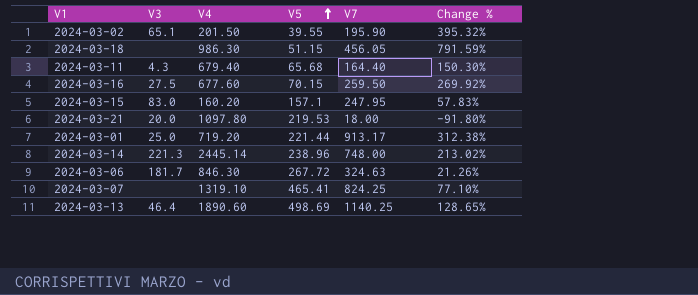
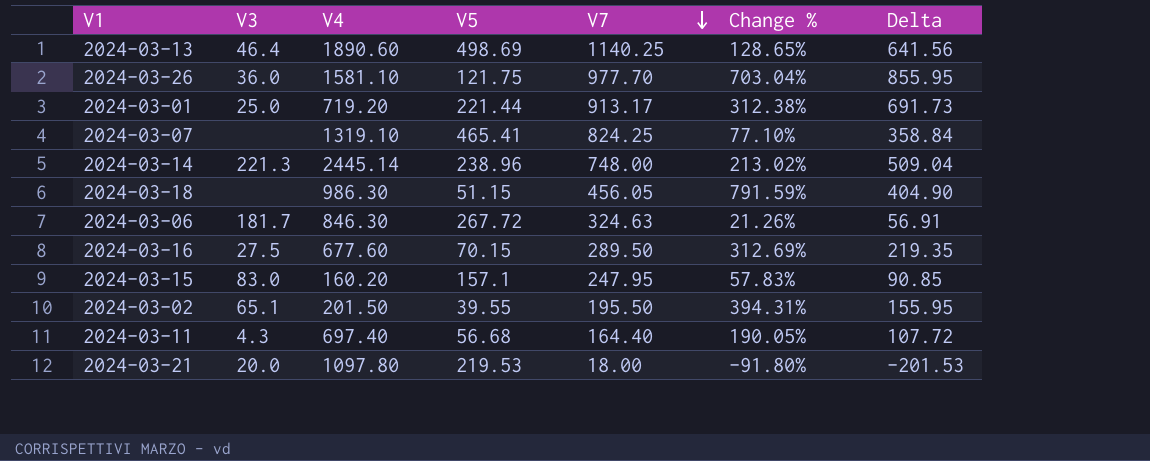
row order: V5 ascending -> V7 descending
column Delta | formula: none -> [V7] - [V5]
row 2024-03-26: none -> 36.0 | 1581.10 | 121.75 | 977.70 | 703.04% | 855.95
2024-03-16 | V7: 259.50 -> 289.50
2024-03-16 | Change %: 269.92% -> 312.69%
2024-03-02 | V7: 195.90 -> 195.50
2024-03-02 | Change %: 395.32% -> 394.31%
2024-03-11 | V4: 679.40 -> 697.40
2024-03-11 | V5: 65.68 -> 56.68
2024-03-11 | Change %: 150.30% -> 190.05%

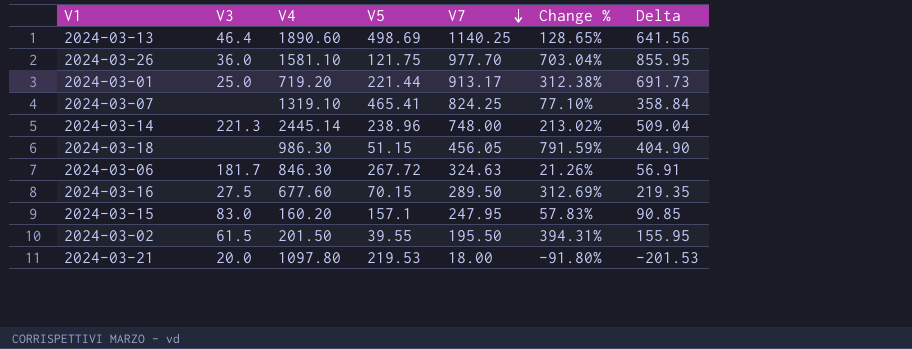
row 2024-03-11: 4.3 | 697.40 | 56.68 | 164.40 | 190.05% | 107.72 -> none
2024-03-02 | V3: 65.1 -> 61.5

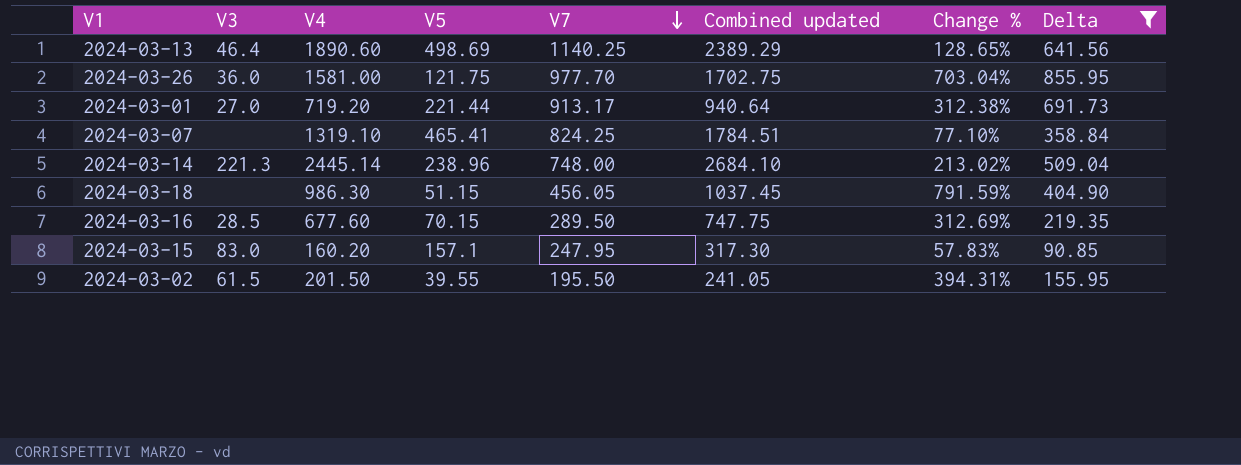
filter: none -> Delta >= 90.85
column Combined updated | formula: none -> [V4] + [V5]
2024-03-26 | V4: 1581.10 -> 1581.00
2024-03-01 | V3: 25.0 -> 27.0
2024-03-16 | V3: 27.5 -> 28.5

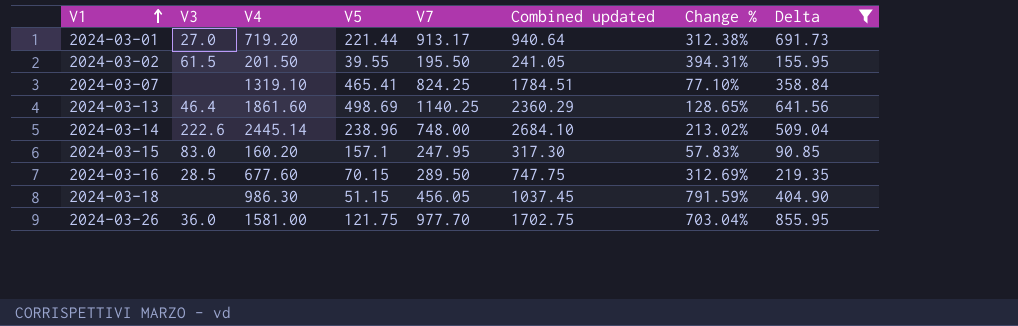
row order: V7 descending -> V1 ascending
2024-03-13 | V4: 1890.60 -> 1861.60
2024-03-13 | Combined updated: 2389.29 -> 2360.29
2024-03-14 | V3: 221.3 -> 222.6

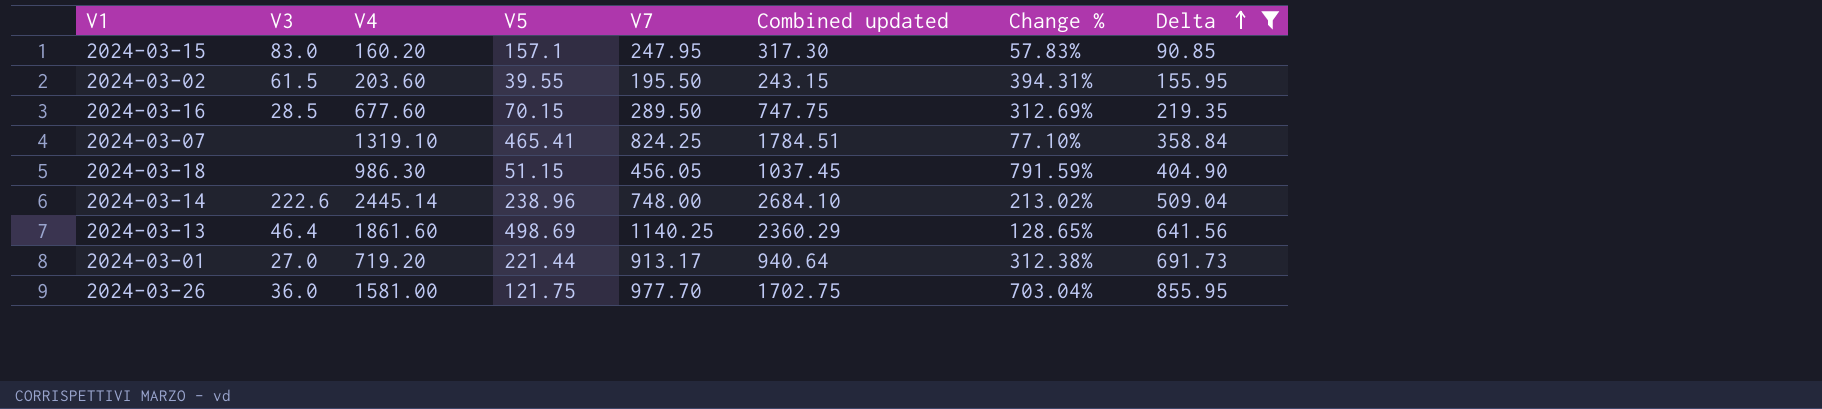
row order: V1 ascending -> Delta ascending
2024-03-02 | V4: 201.50 -> 203.60
2024-03-02 | Combined updated: 241.05 -> 243.15

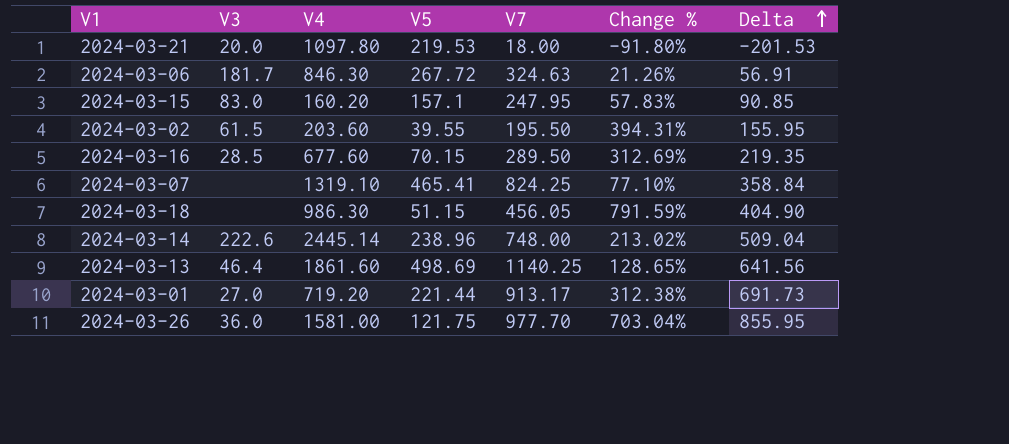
filter: Delta >= 90.85 -> none
column Combined updated | formula: [V4] + [V5] -> none

